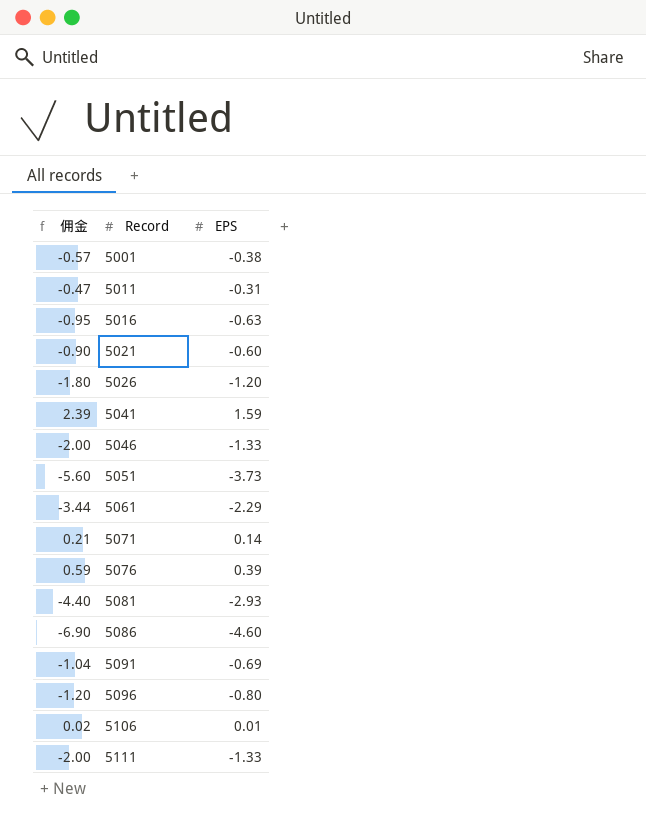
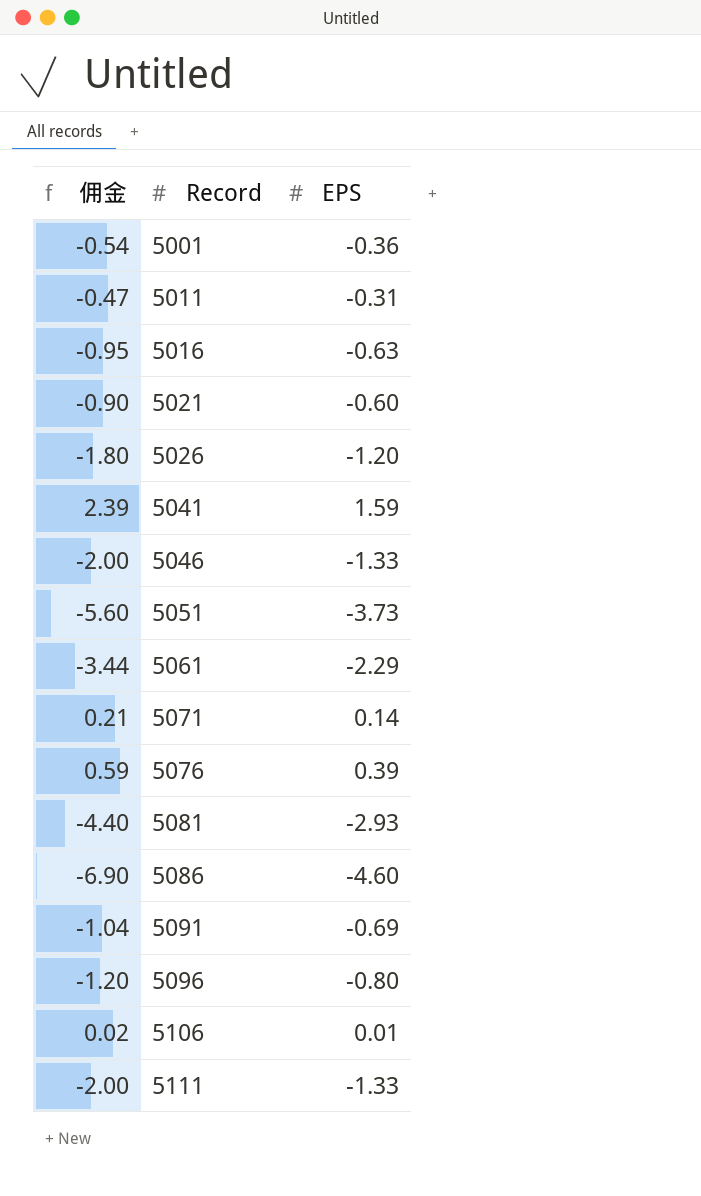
5001 | 佣金: -0.57 -> -0.54
5001 | EPS: -0.38 -> -0.36

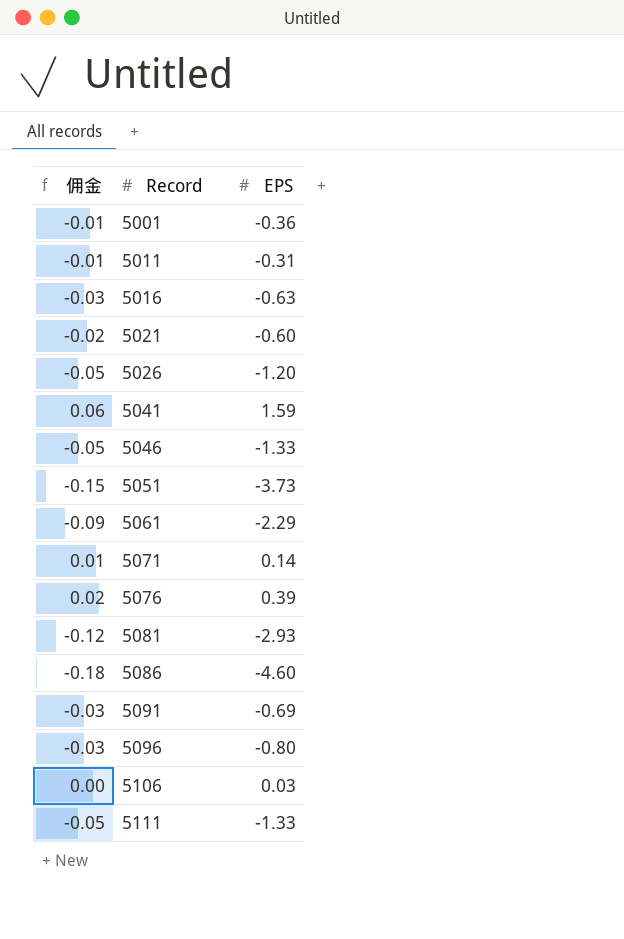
column 佣金 | formula: [EPS] * 1.5 -> [EPS] * 0.04
5106 | EPS: 0.01 -> 0.03

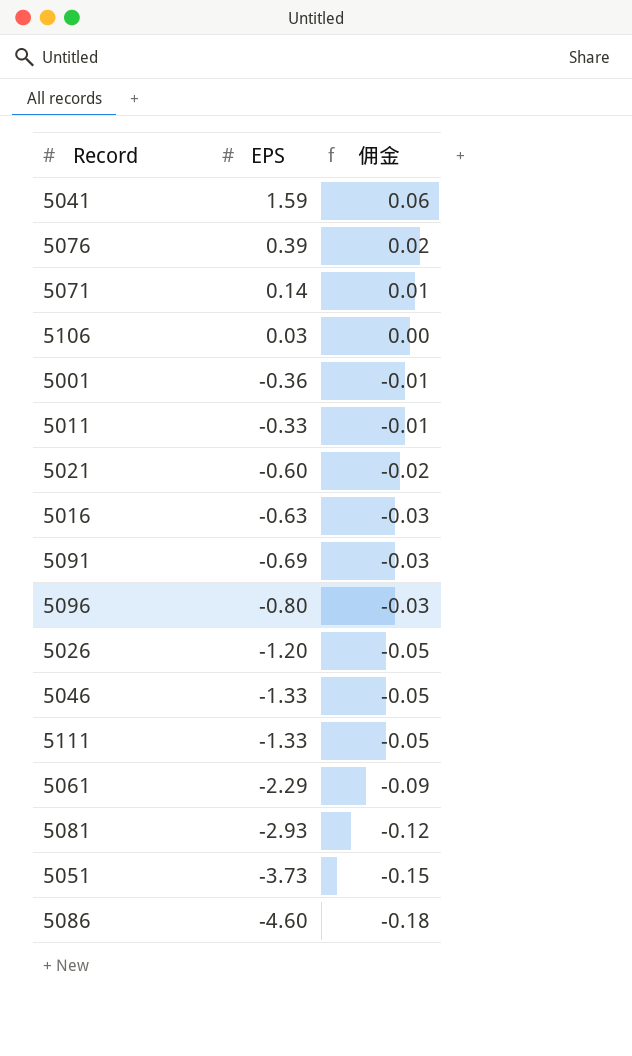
row order: Record ascending -> 佣金 descending
column 佣金 | position: 1 -> 3
5011 | EPS: -0.31 -> -0.33

